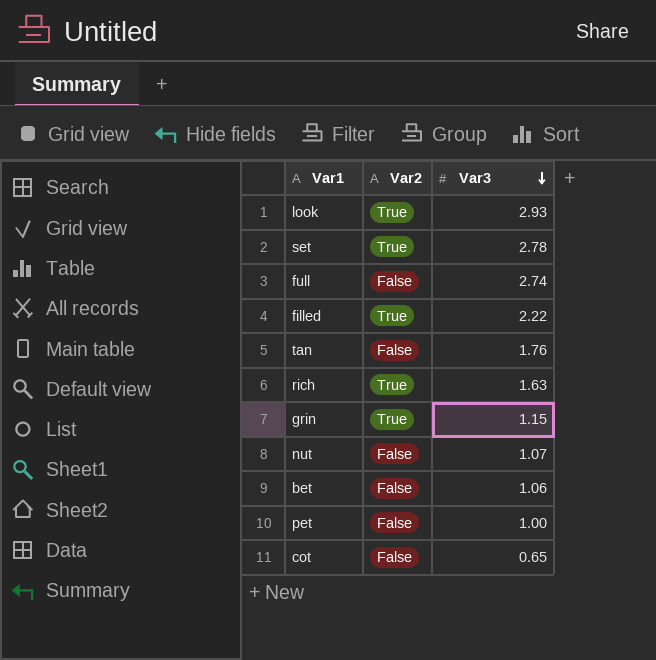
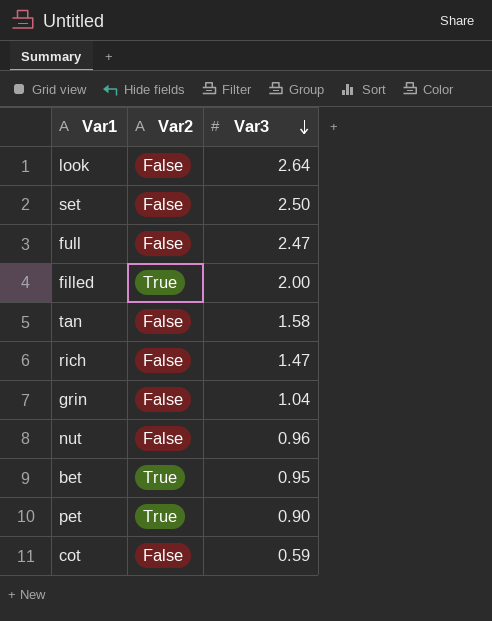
look | Var2: True -> False
look | Var3: 2.93 -> 2.64
set | Var2: True -> False
set | Var3: 2.78 -> 2.50
full | Var3: 2.74 -> 2.47
filled | Var3: 2.22 -> 2.00
tan | Var3: 1.76 -> 1.58
rich | Var2: True -> False
rich | Var3: 1.63 -> 1.47
grin | Var2: True -> False
grin | Var3: 1.15 -> 1.04
nut | Var3: 1.07 -> 0.96
bet | Var2: False -> True
bet | Var3: 1.06 -> 0.95
pet | Var2: False -> True
pet | Var3: 1.00 -> 0.90
cot | Var3: 0.65 -> 0.59

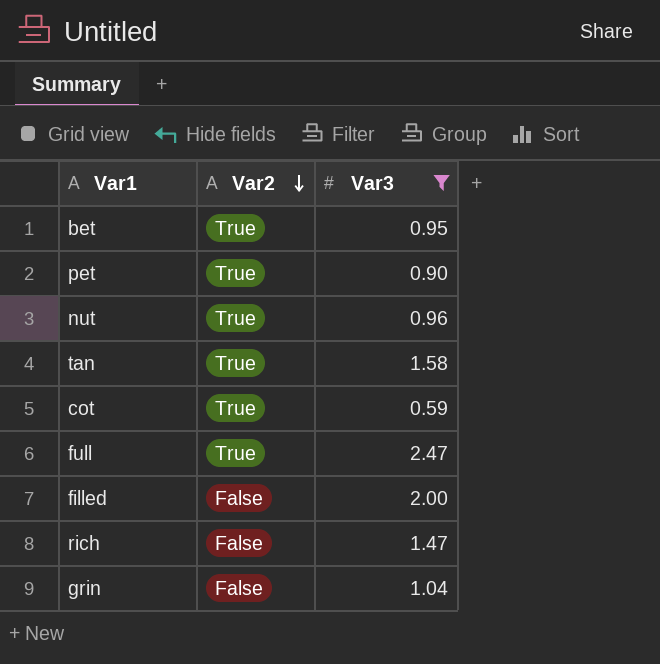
filter: none -> Var3 <= 2.47
row order: Var3 descending -> Var2 descending
nut | Var2: False -> True
tan | Var2: False -> True
cot | Var2: False -> True
full | Var2: False -> True
filled | Var2: True -> False

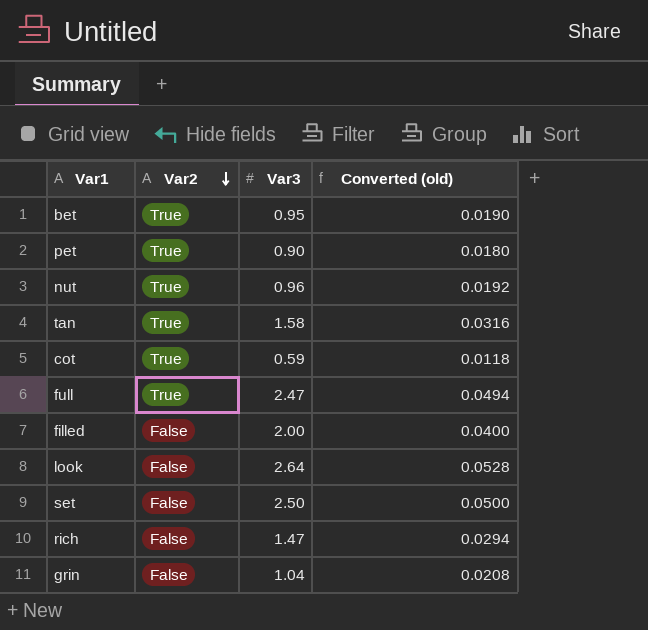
filter: Var3 <= 2.47 -> none
column Converted (old) | formula: none -> [Var3] * 0.02

